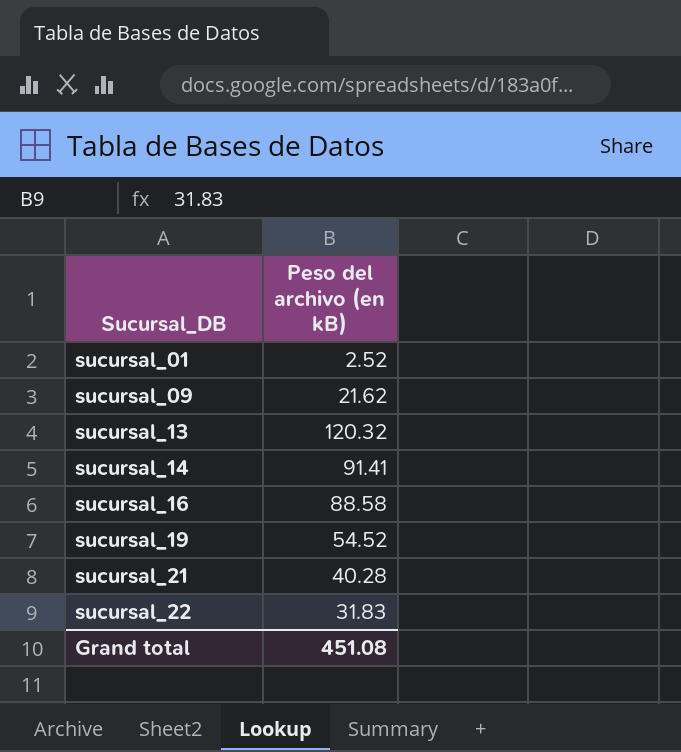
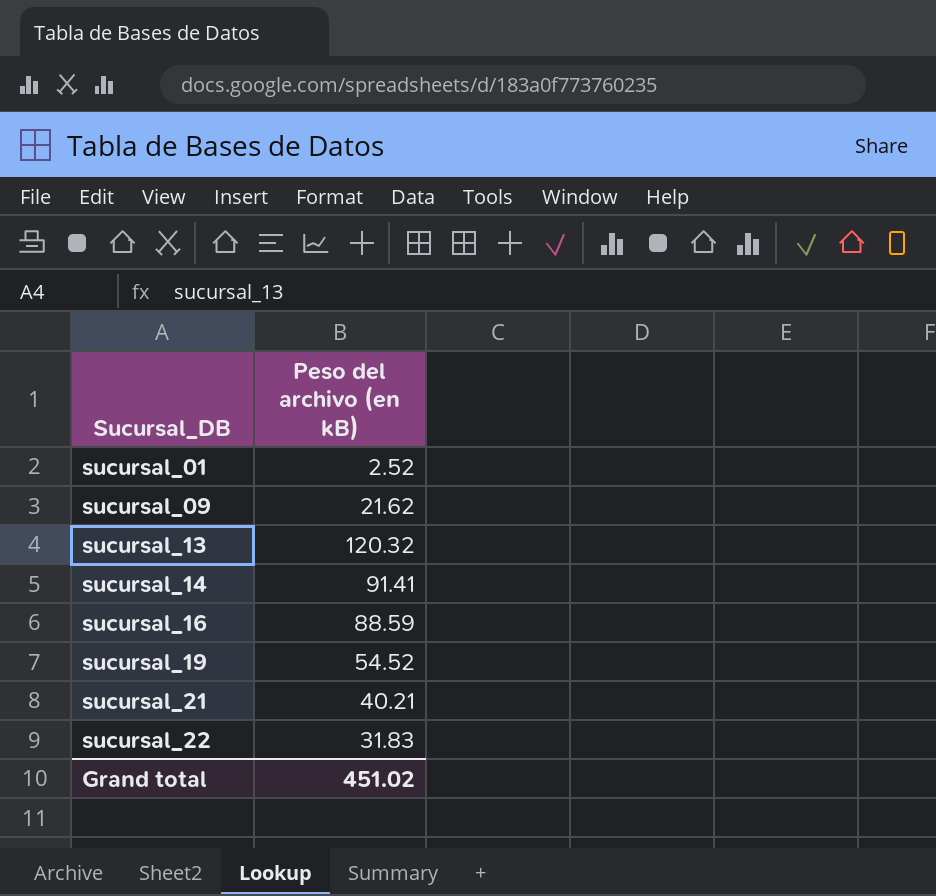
sucursal_16 | Peso del archivo (en kB): 88.58 -> 88.59
sucursal_21 | Peso del archivo (en kB): 40.28 -> 40.21
Grand total | Peso del archivo (en kB): 451.08 -> 451.02

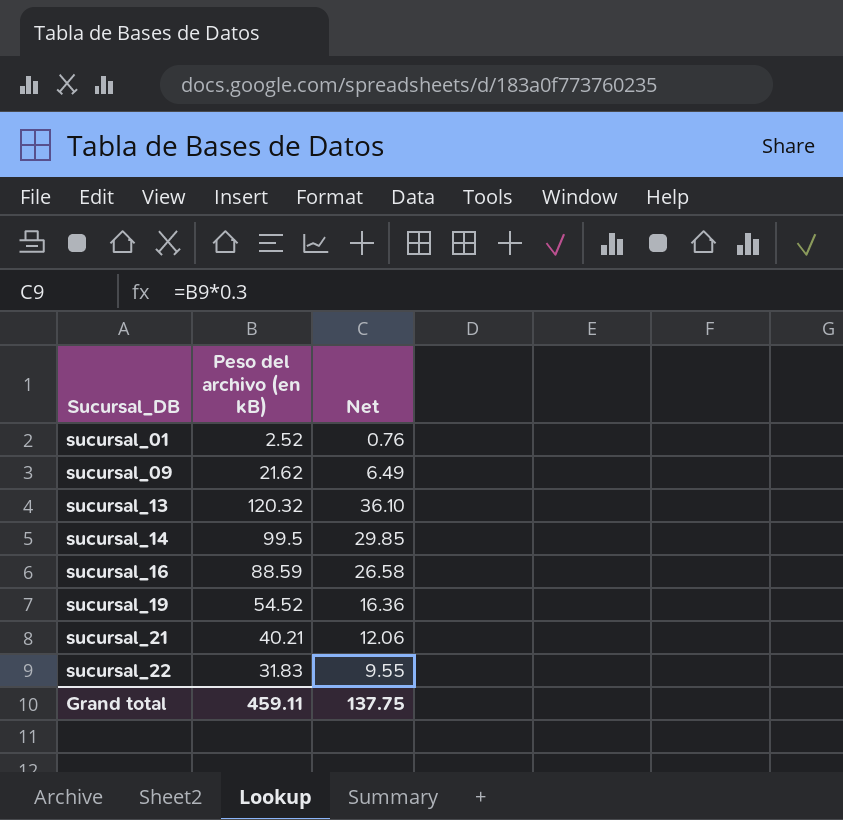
column Net | formula: none -> [Peso del archivo (en kB)] * 0.3
sucursal_14 | Peso del archivo (en kB): 91.41 -> 99.5
Grand total | Peso del archivo (en kB): 451.02 -> 459.11

